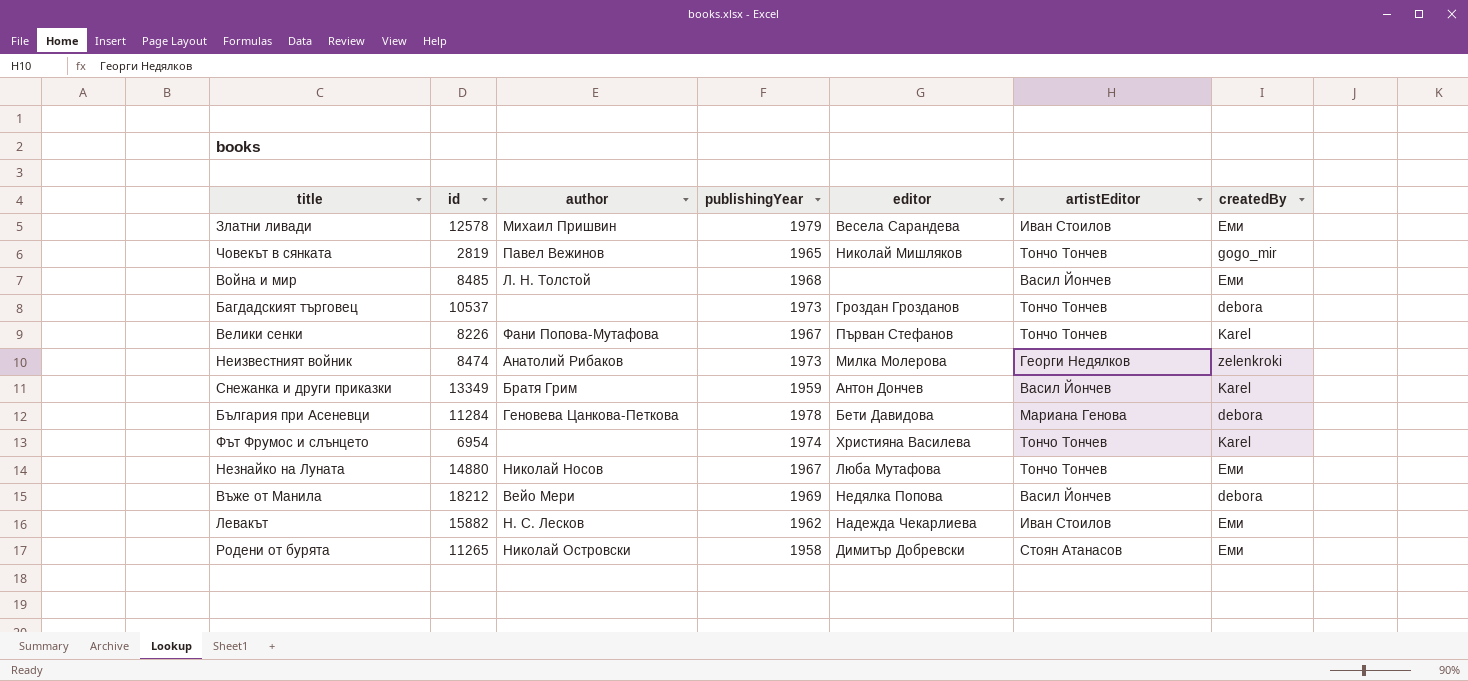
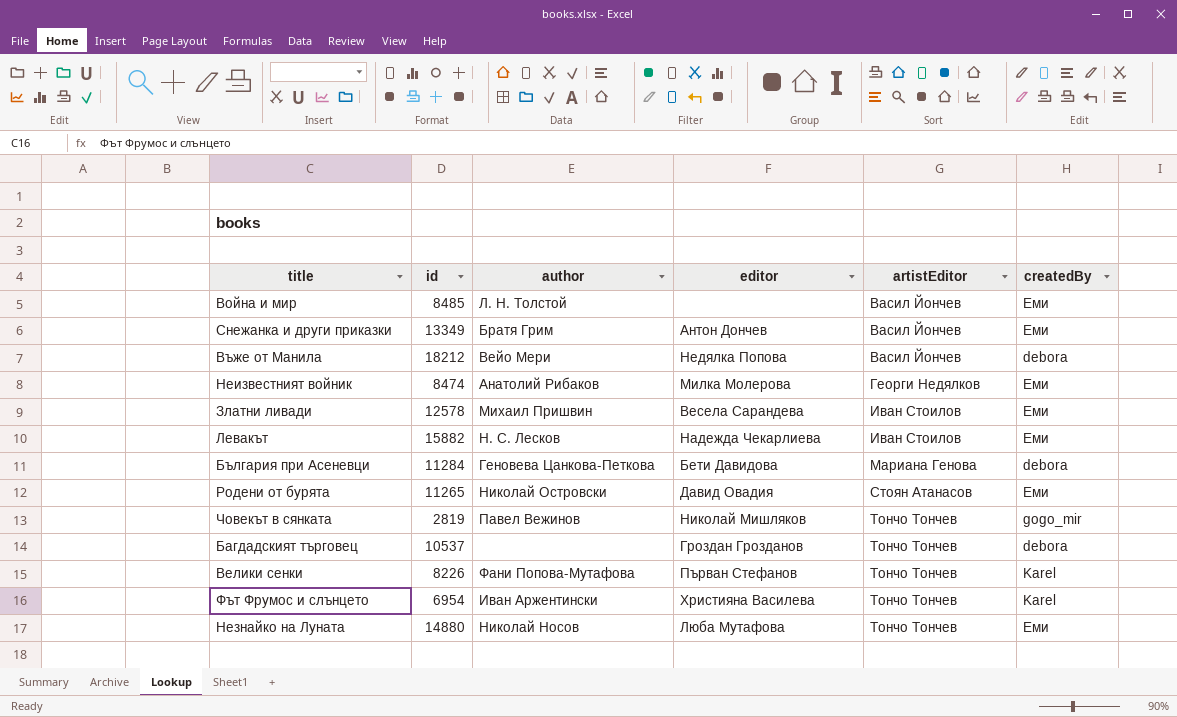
row order: none -> artistEditor ascending
column publishingYear | position: 4 -> none
Снежанка и други приказки | createdBy: Karel -> Еми
Неизвестният войник | createdBy: zelenkroki -> Еми
Родени от бурята | editor: Димитър Добревски -> Давид Овадия
Фът Фрумос и слънцето | author: none -> Иван Аржентински

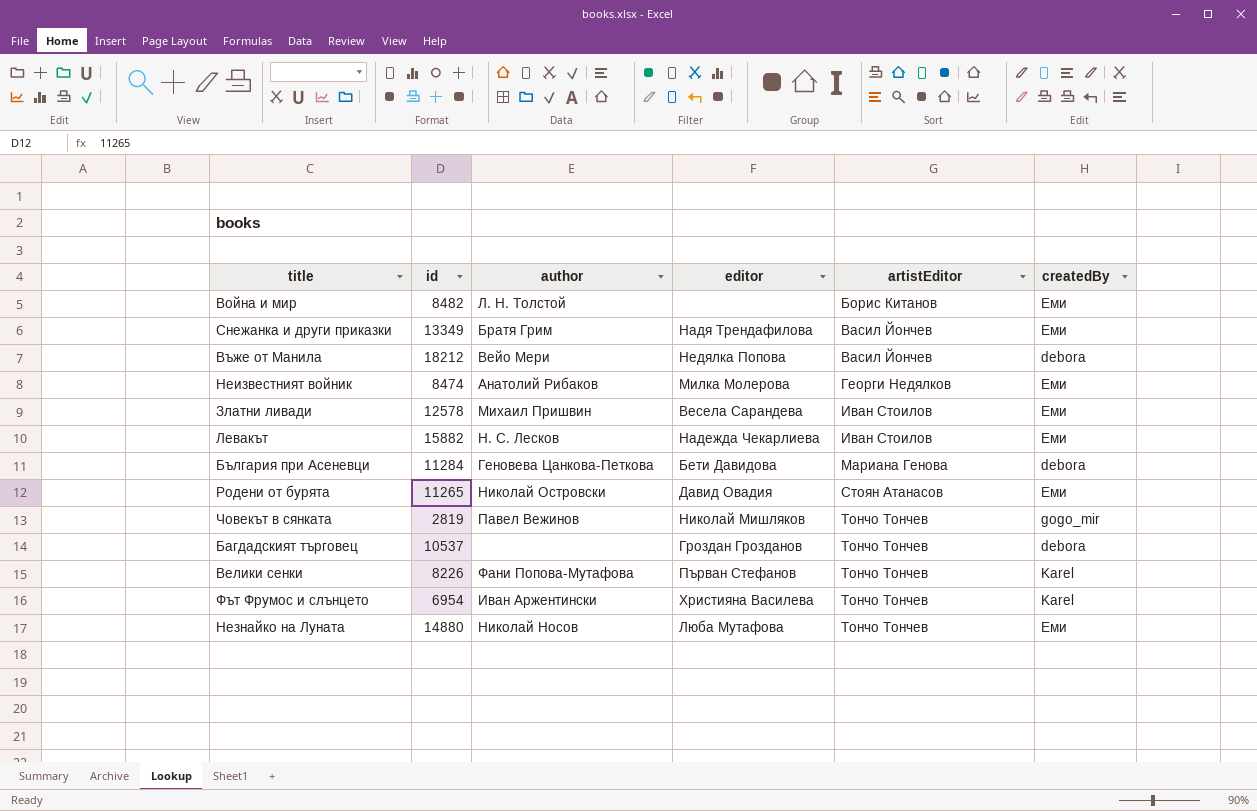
Война и мир | id: 8485 -> 8482
Война и мир | artistEditor: Васил Йончев -> Борис Китанов
Снежанка и други приказки | editor: Антон Дончев -> Надя Трендафилова

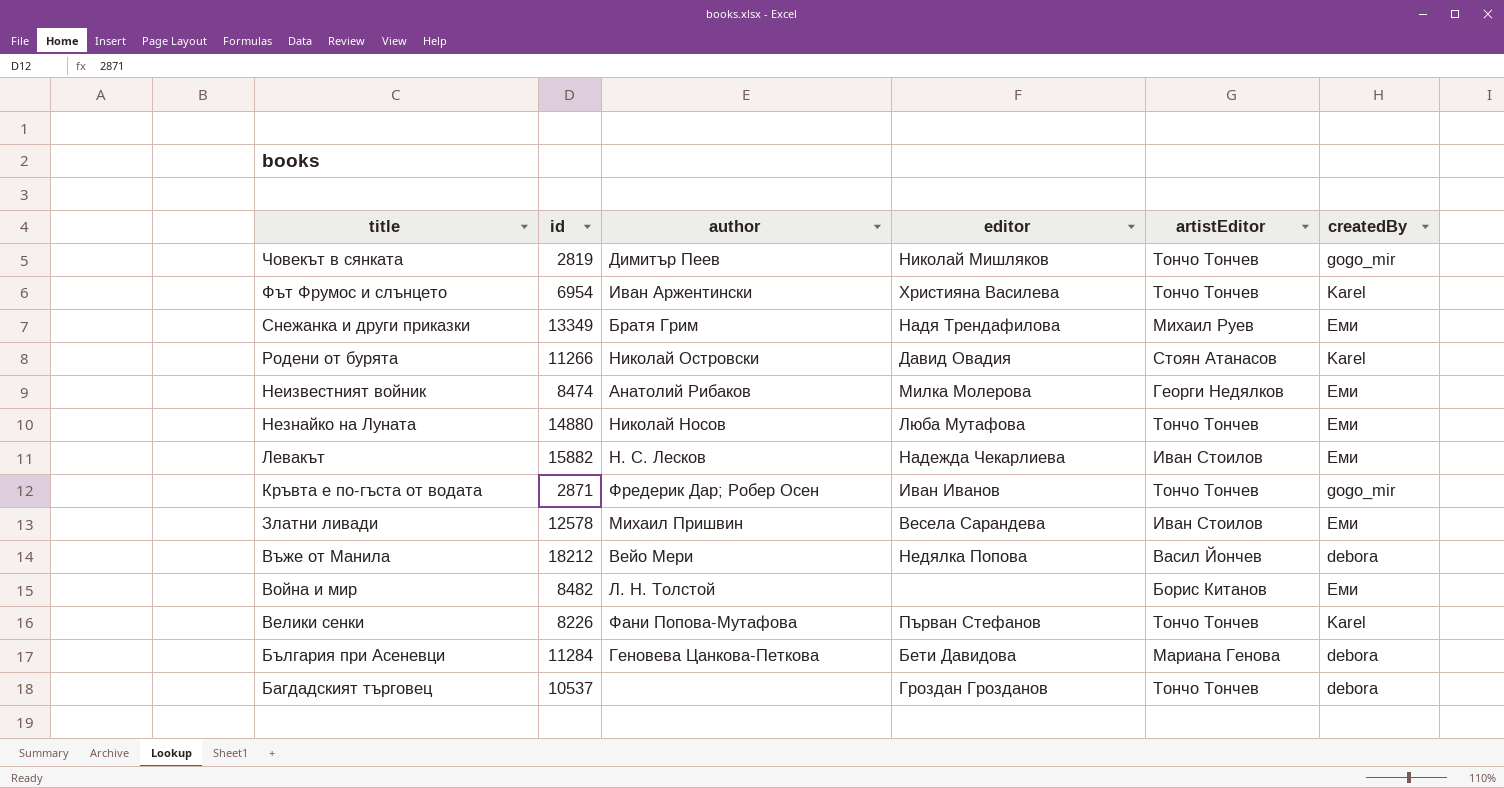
row order: artistEditor ascending -> title descending
Човекът в сянката | author: Павел Вежинов -> Димитър Пеев
Снежанка и други приказки | artistEditor: Васил Йончев -> Михаил Руев
Родени от бурята | id: 11265 -> 11266
Родени от бурята | createdBy: Еми -> Karel
row Кръвта е по-гъста от водата: none -> 2871 | Фредерик Дар; Робер Осен | Иван Иванов | Тончо Тончев | gogo_mir

